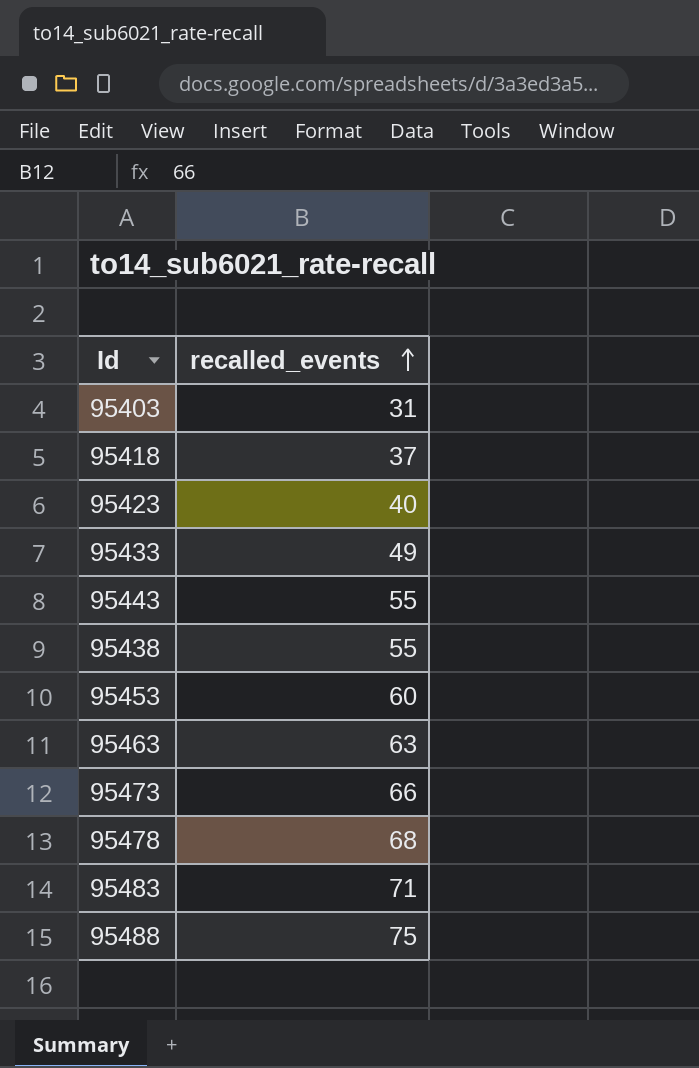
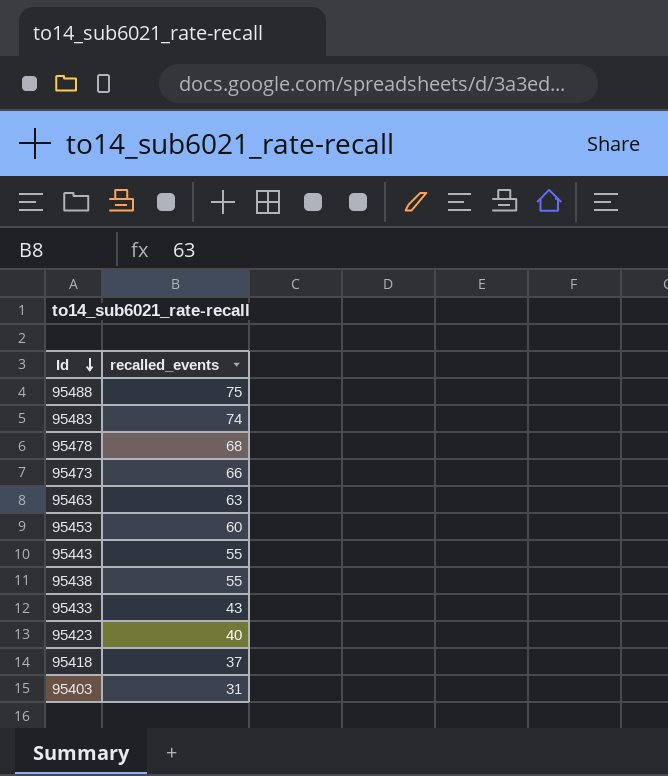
row order: recalled_events ascending -> Id descending
95483 | recalled_events: 71 -> 74
95433 | recalled_events: 49 -> 43

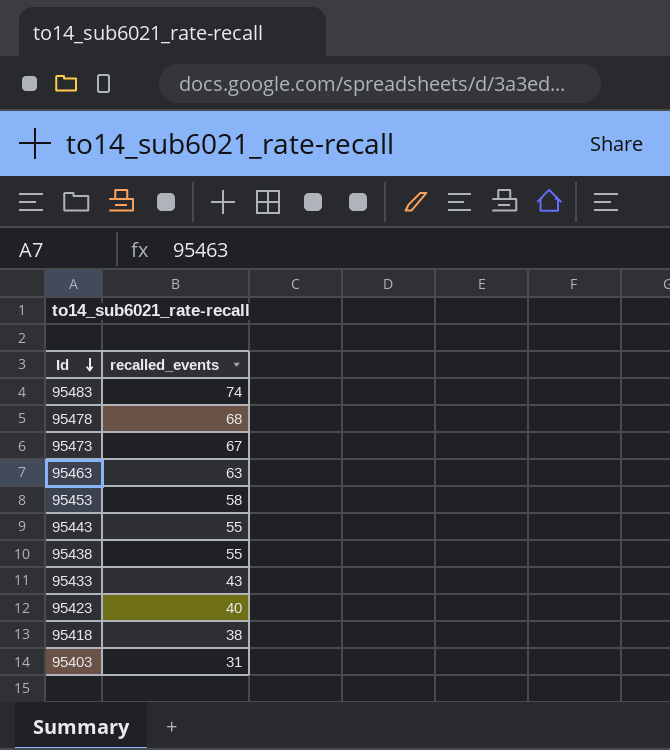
row 95488: 75 -> none
95473 | recalled_events: 66 -> 67
95453 | recalled_events: 60 -> 58
95418 | recalled_events: 37 -> 38

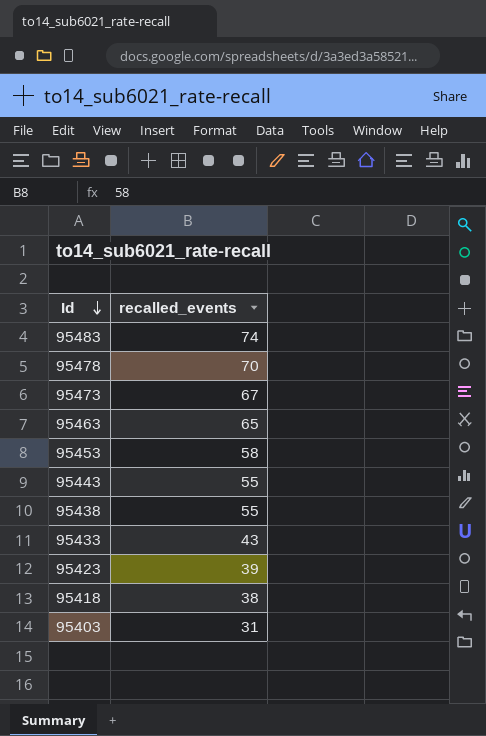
95478 | recalled_events: 68 -> 70
95463 | recalled_events: 63 -> 65
95423 | recalled_events: 40 -> 39

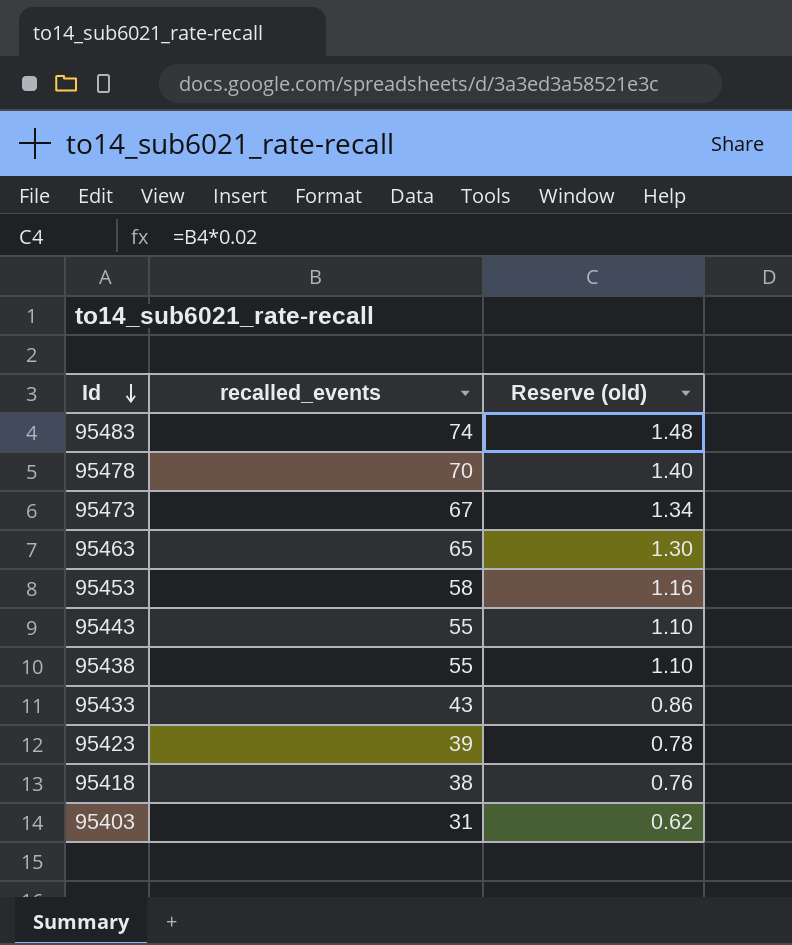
column Reserve (old) | formula: none -> [recalled_events] * 0.02

